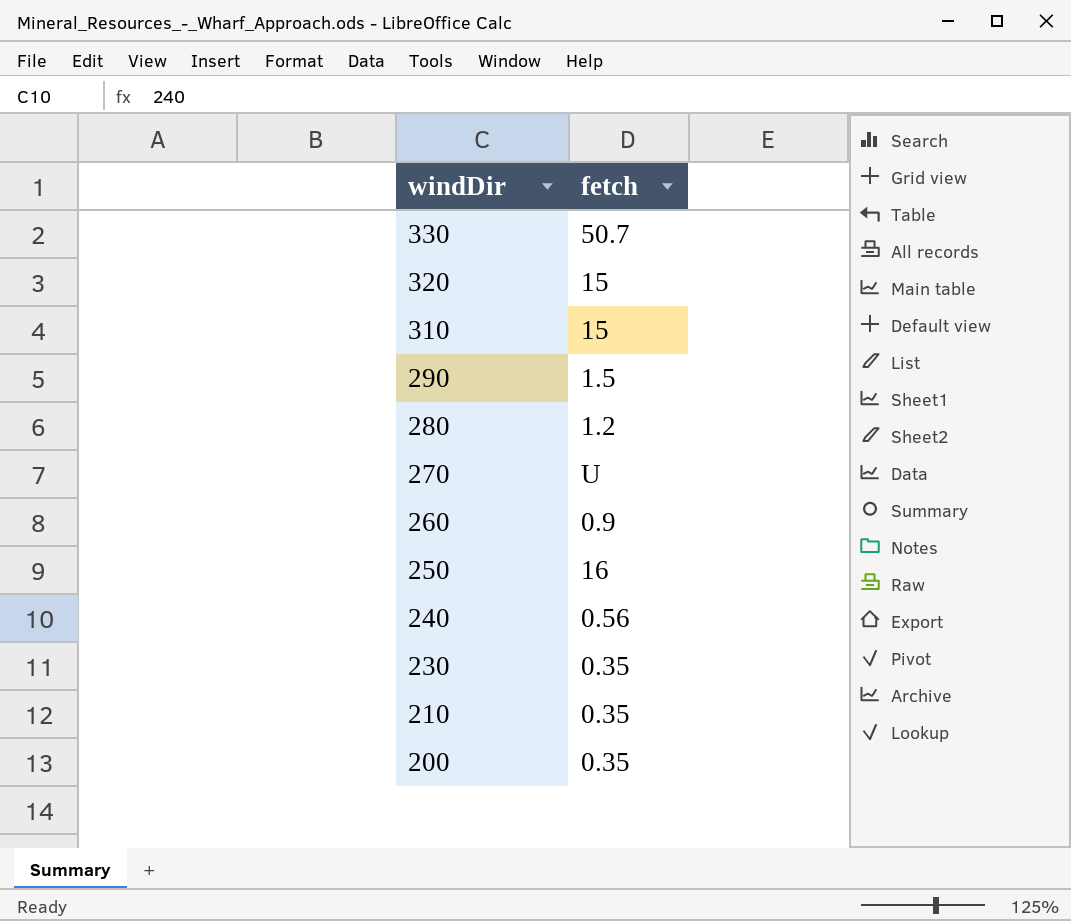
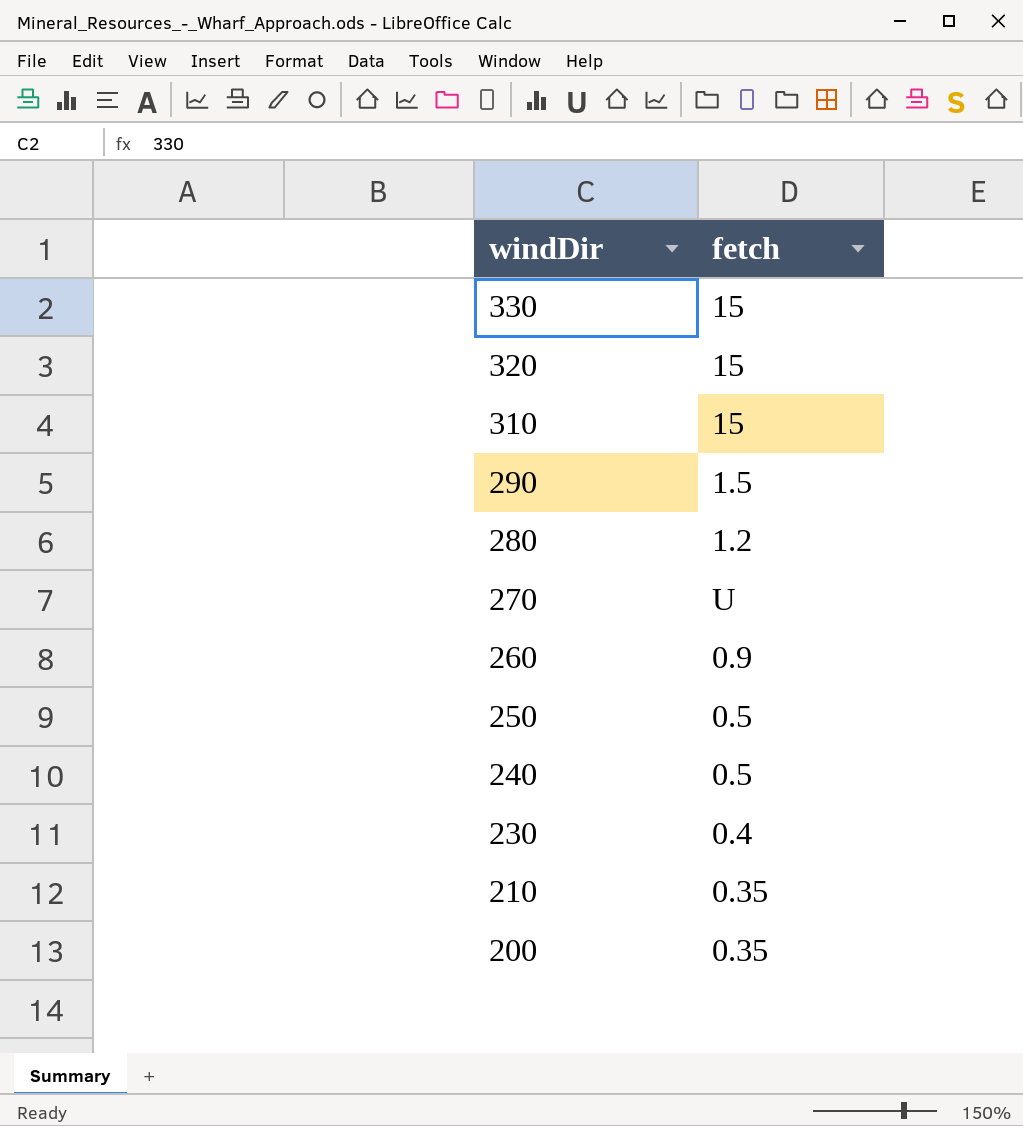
330 | fetch: 50.7 -> 15
250 | fetch: 16 -> 0.5
240 | fetch: 0.56 -> 0.5
230 | fetch: 0.35 -> 0.4

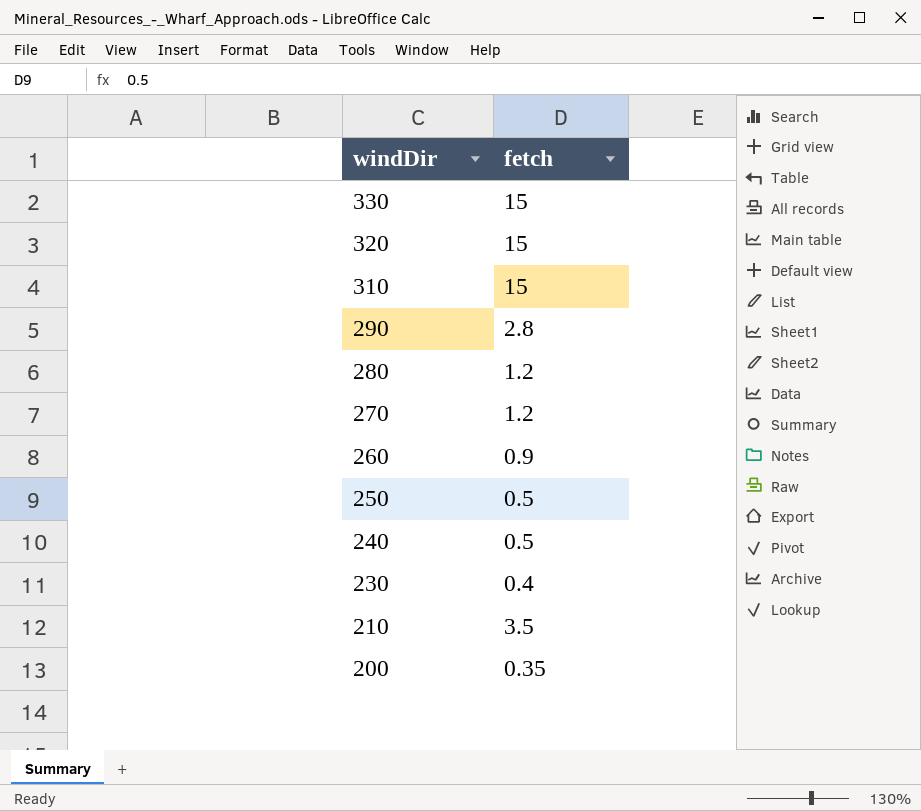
290 | fetch: 1.5 -> 2.8
270 | fetch: U -> 1.2
210 | fetch: 0.35 -> 3.5

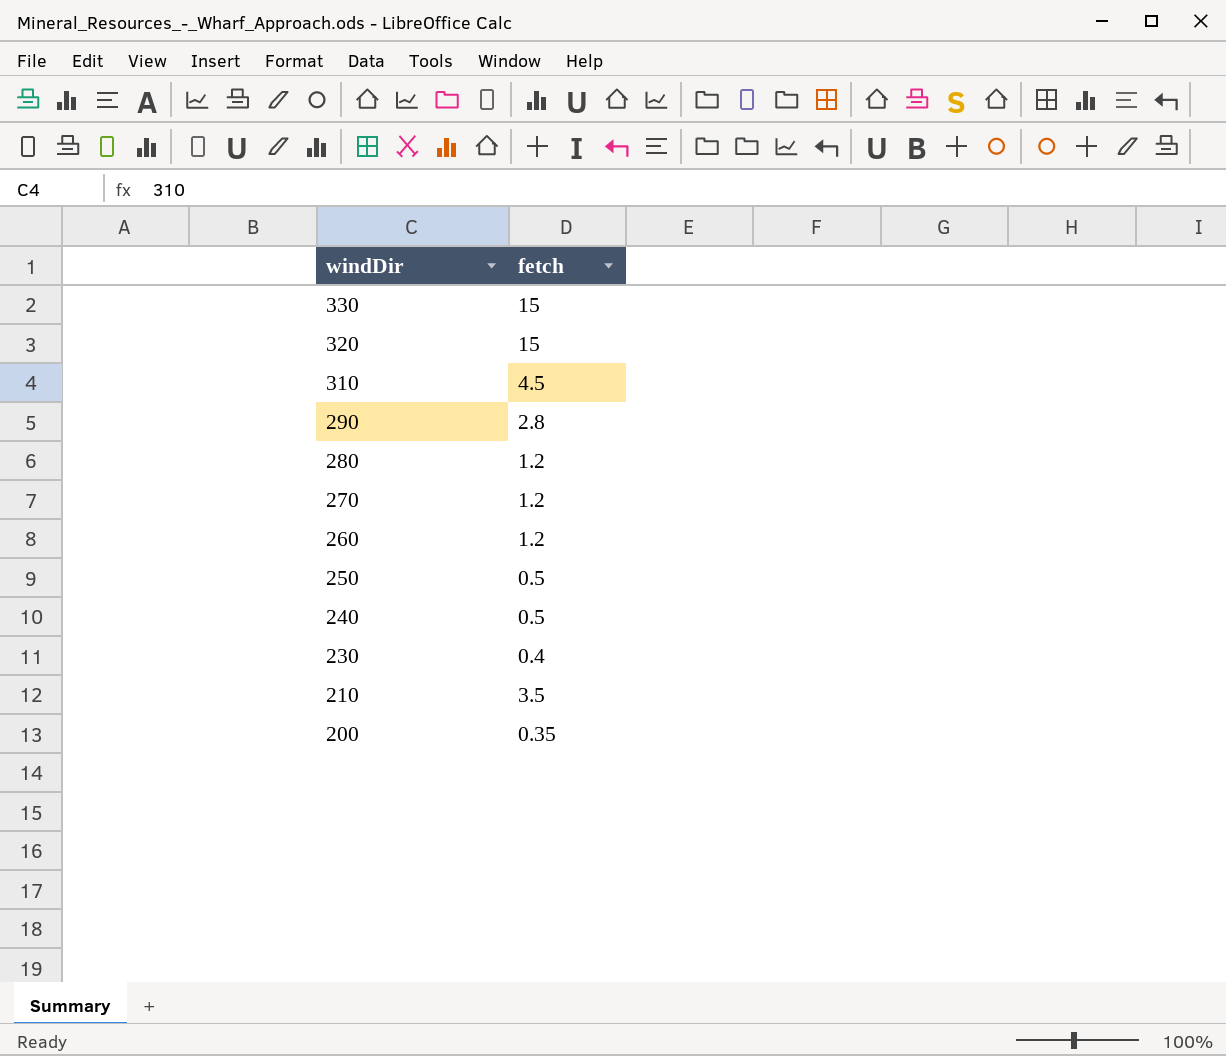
310 | fetch: 15 -> 4.5
260 | fetch: 0.9 -> 1.2

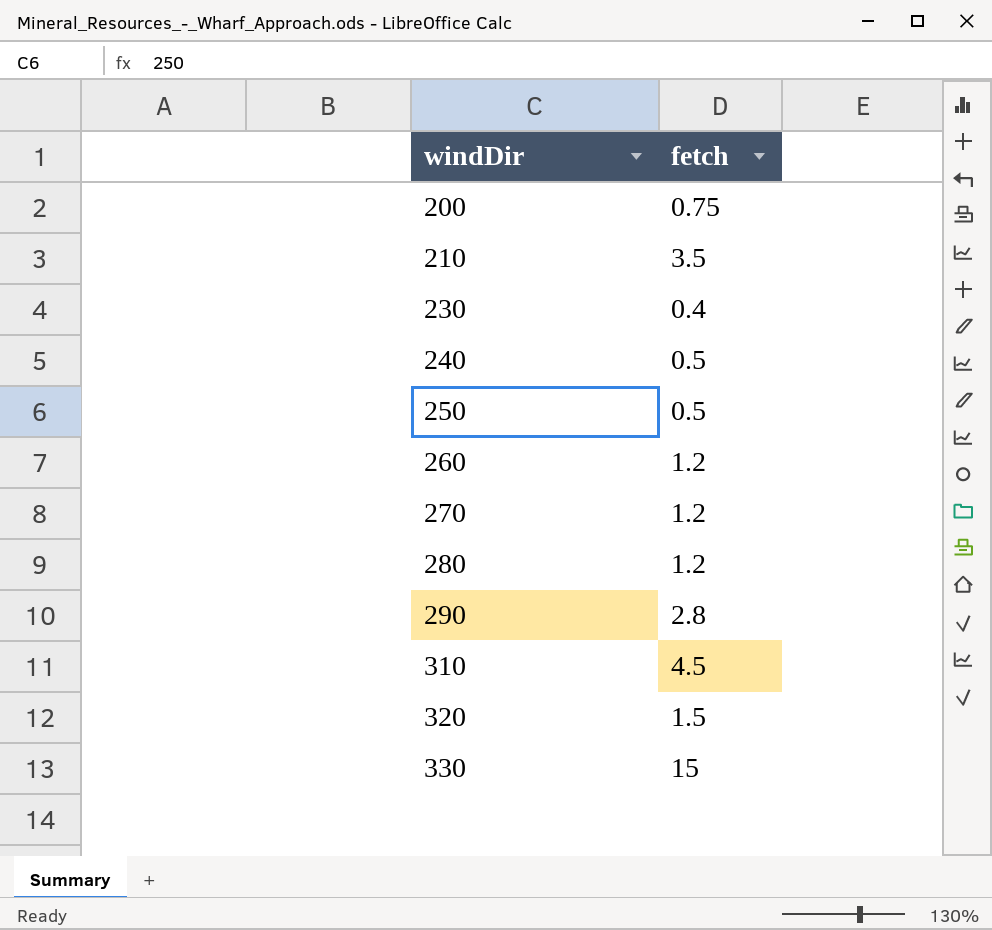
row order: windDir descending -> windDir ascending
200 | fetch: 0.35 -> 0.75
320 | fetch: 15 -> 1.5

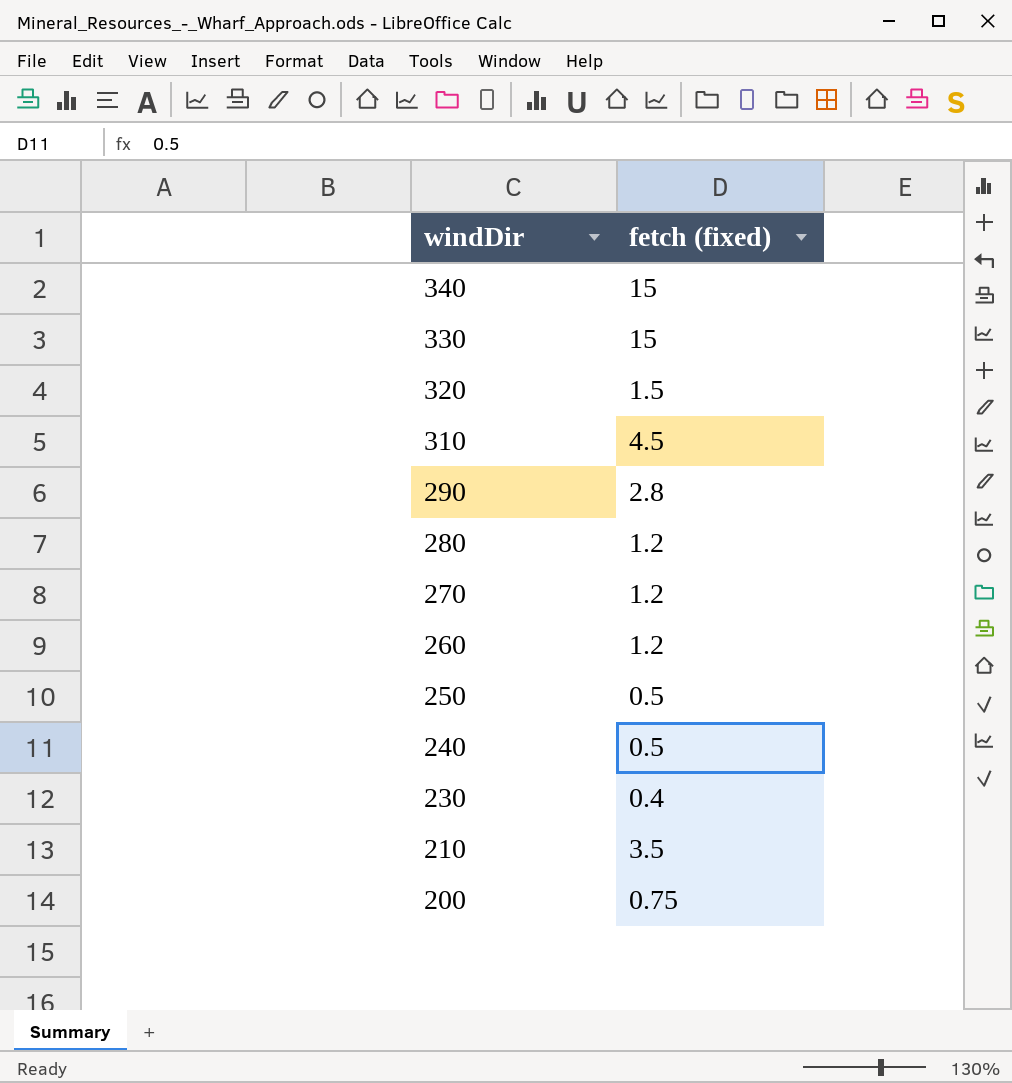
row order: windDir ascending -> windDir descending
column name: fetch -> fetch (fixed)
row 340: none -> 15

